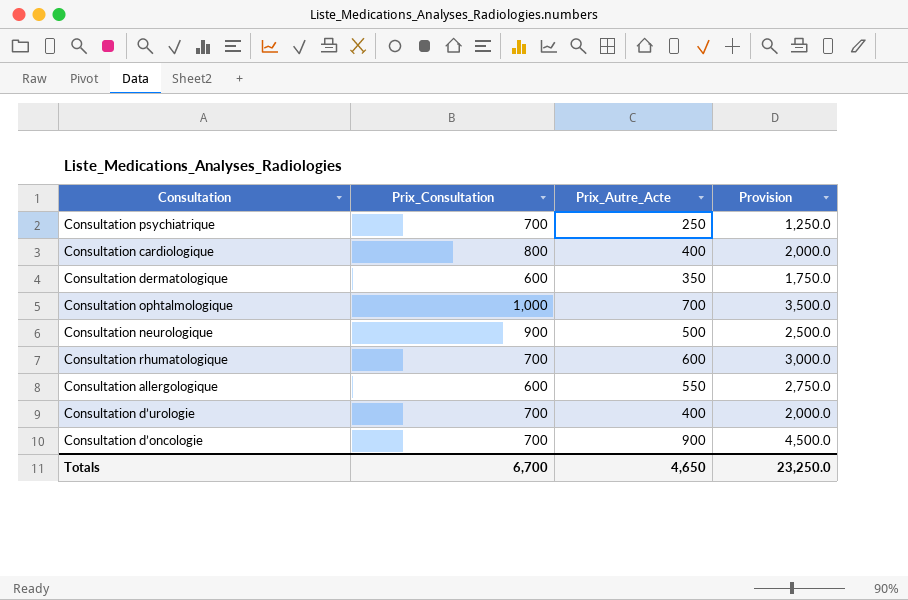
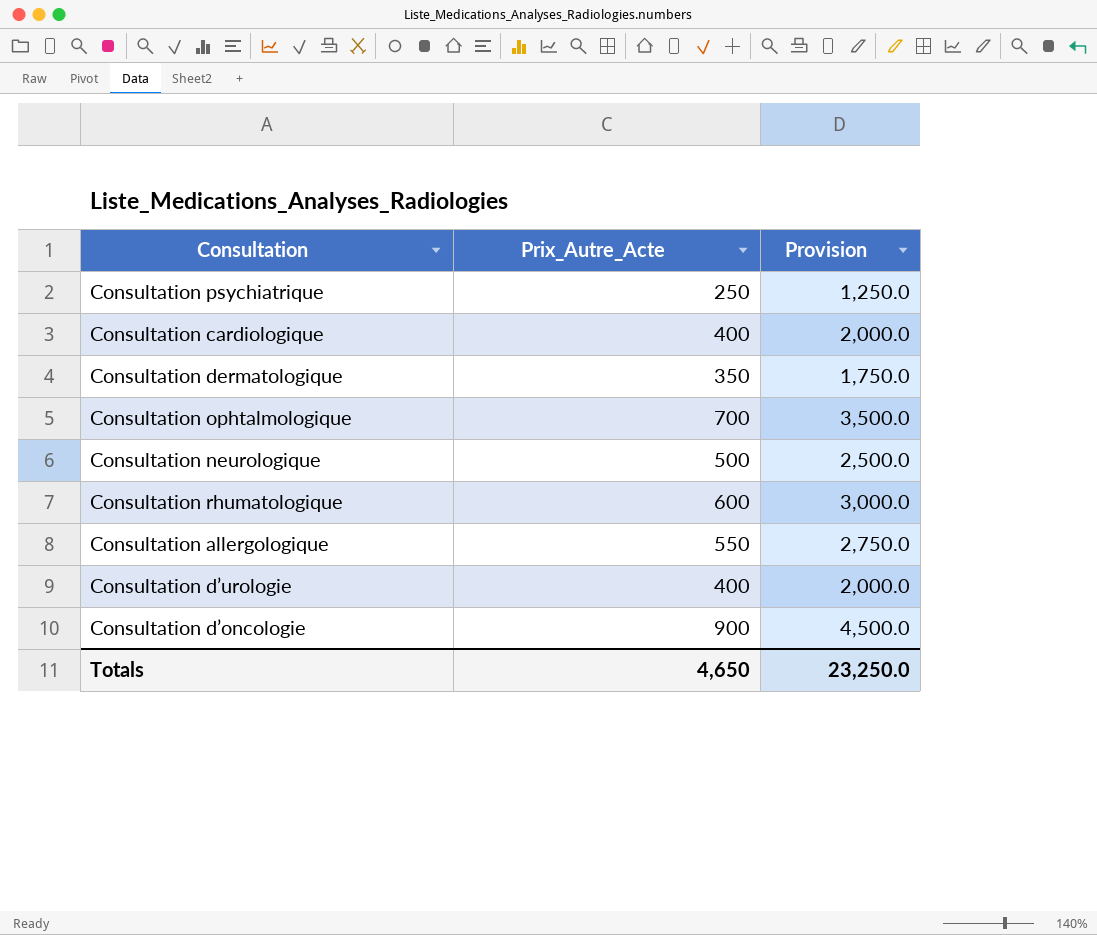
column Prix_Consultation | position: 2 -> none

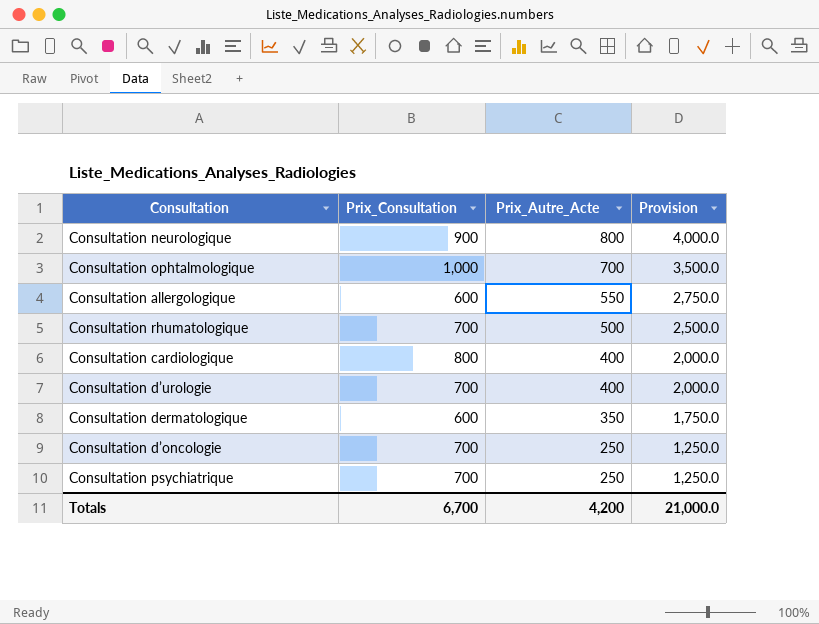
row order: none -> Prix_Autre_Acte descending
column Prix_Consultation | position: none -> 2
Consultation neurologique | Prix_Autre_Acte: 500 -> 800
Consultation neurologique | Provision: 2,500.0 -> 4,000.0
Consultation rhumatologique | Prix_Autre_Acte: 600 -> 500
Consultation rhumatologique | Provision: 3,000.0 -> 2,500.0
Consultation d’oncologie | Prix_Autre_Acte: 900 -> 250
Consultation d’oncologie | Provision: 4,500.0 -> 1,250.0
Totals | Prix_Autre_Acte: 4,650 -> 4,200
Totals | Provision: 23,250.0 -> 21,000.0

